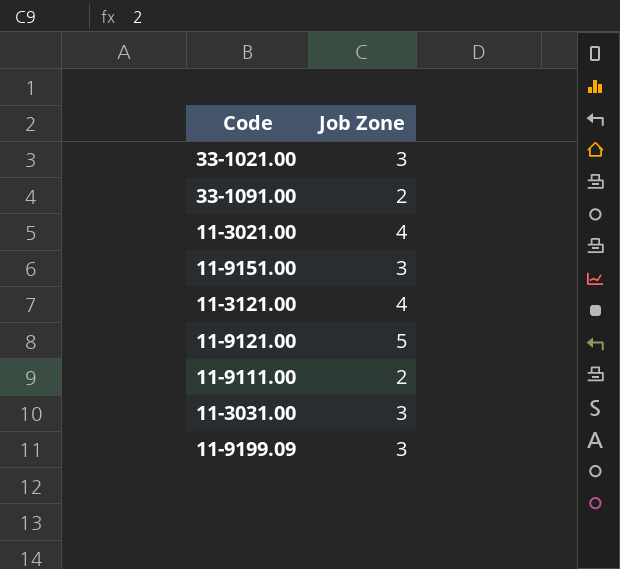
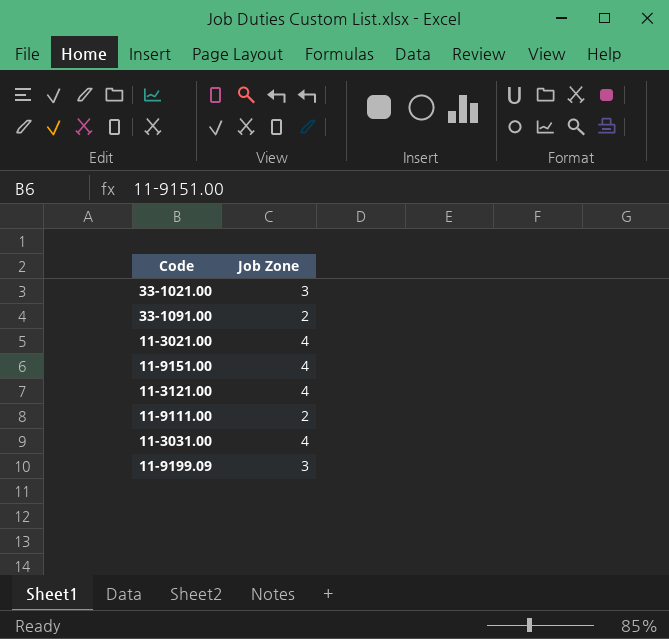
row 11-9121.00: 5 -> none
11-9151.00 | Job Zone: 3 -> 4
11-3031.00 | Job Zone: 3 -> 4

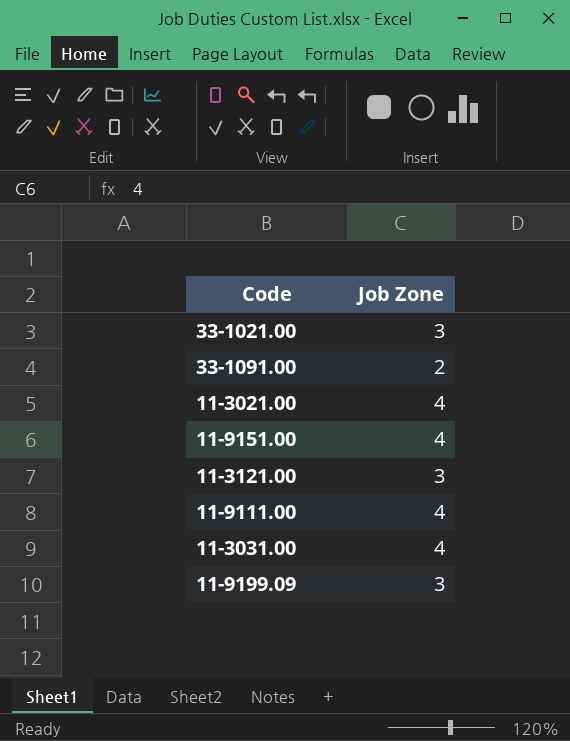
11-3121.00 | Job Zone: 4 -> 3
11-9111.00 | Job Zone: 2 -> 4

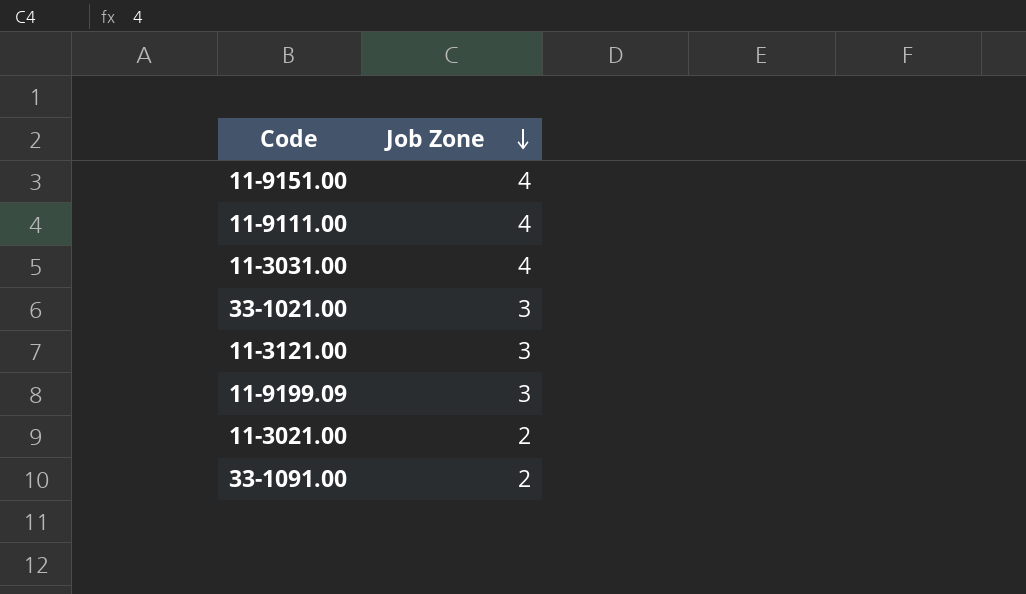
row order: none -> Job Zone descending
11-3021.00 | Job Zone: 4 -> 2

